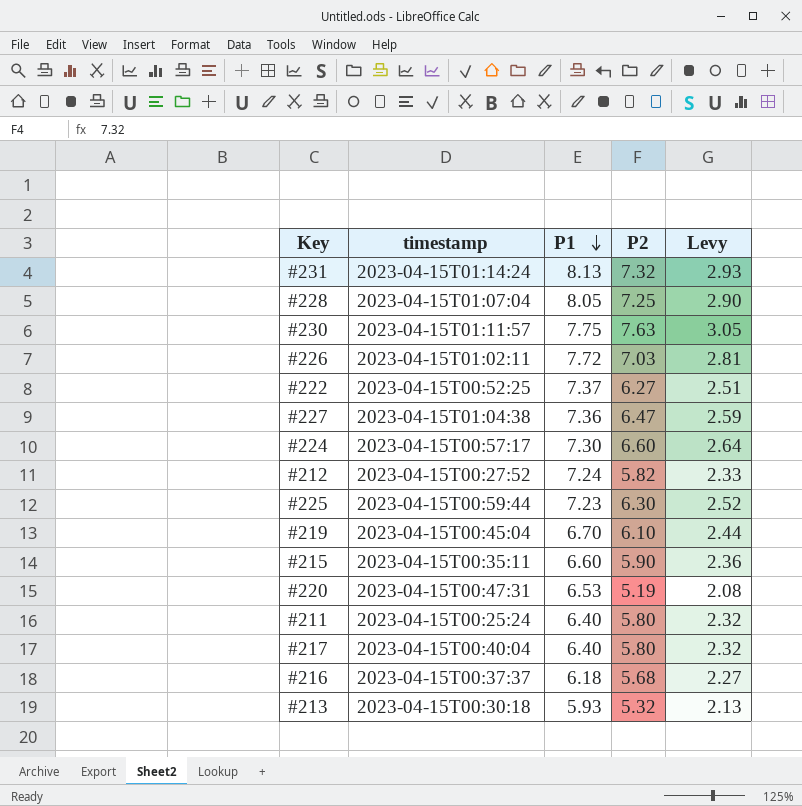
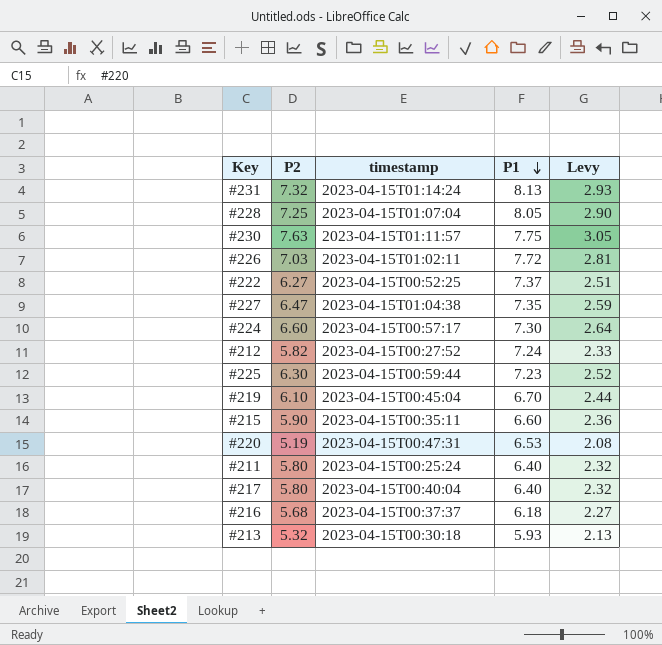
column P2 | position: 4 -> 2
#227 | P1: 7.36 -> 7.35

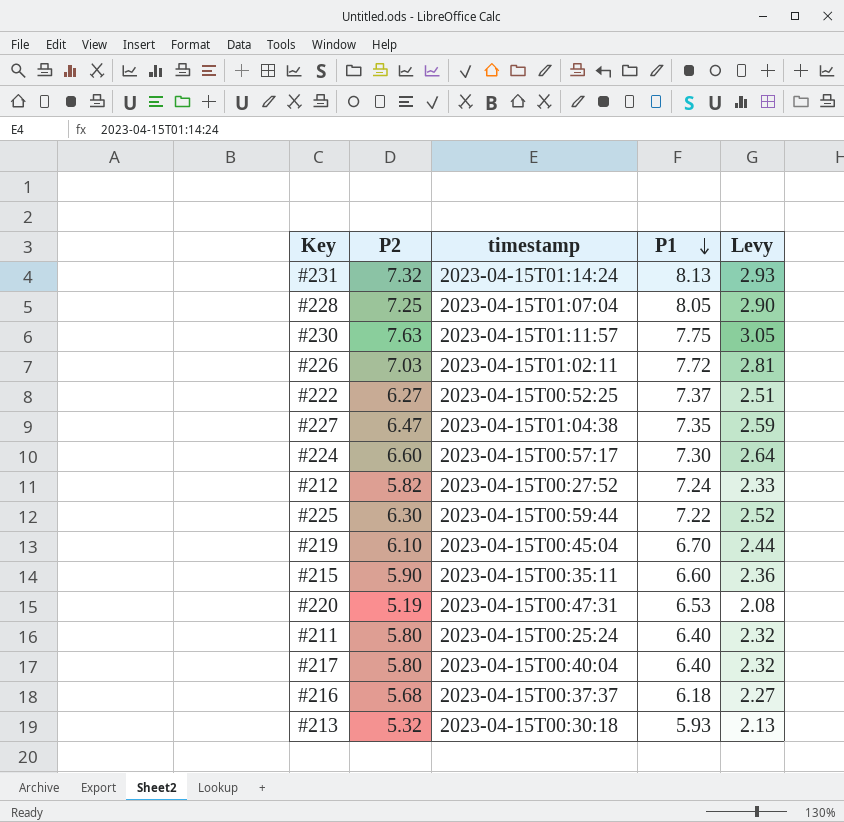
#225 | P1: 7.23 -> 7.22

